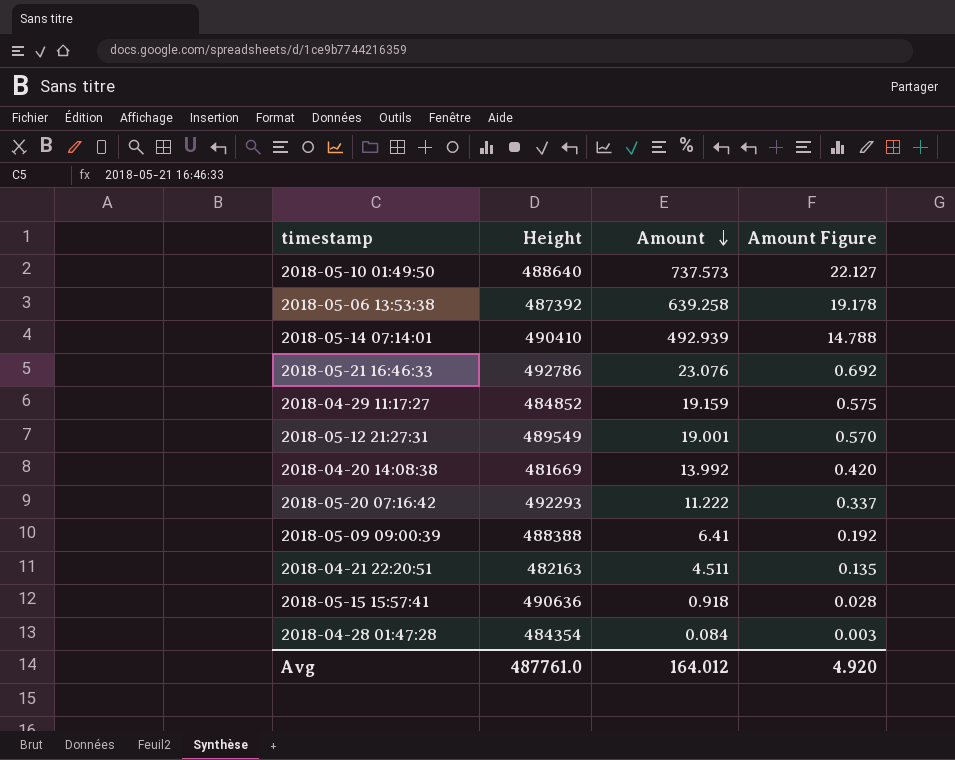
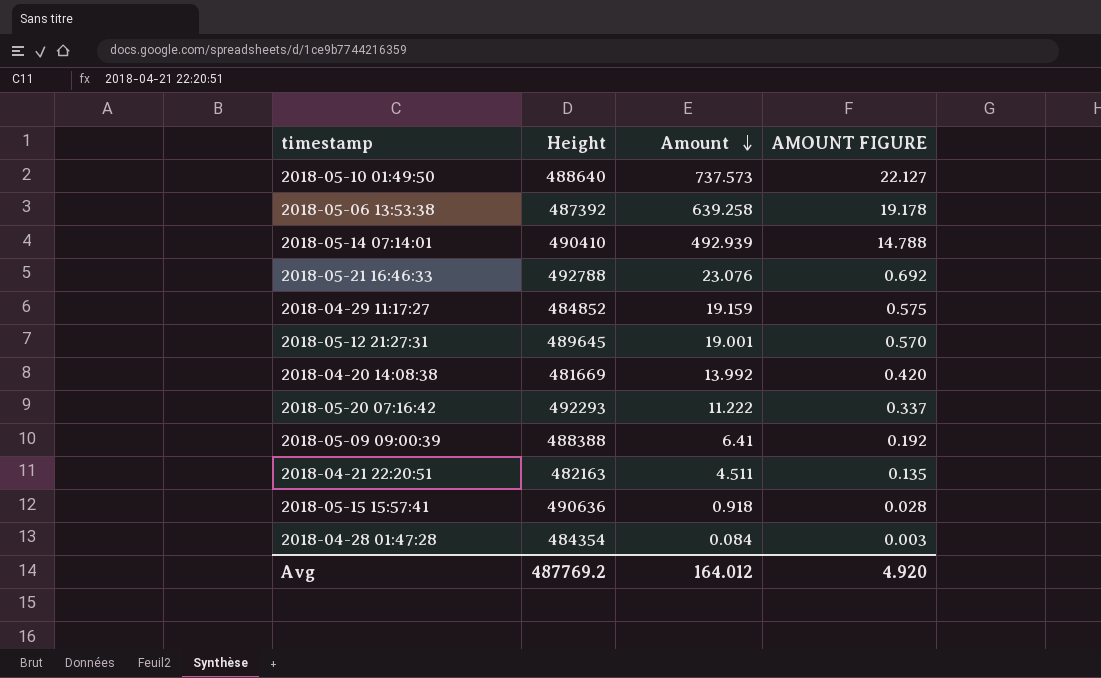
column name: Amount Figure -> AMOUNT FIGURE
2018-05-21 16:46:33 | Height: 492786 -> 492788
2018-05-12 21:27:31 | Height: 489549 -> 489645
Avg | Height: 487761.0 -> 487769.2

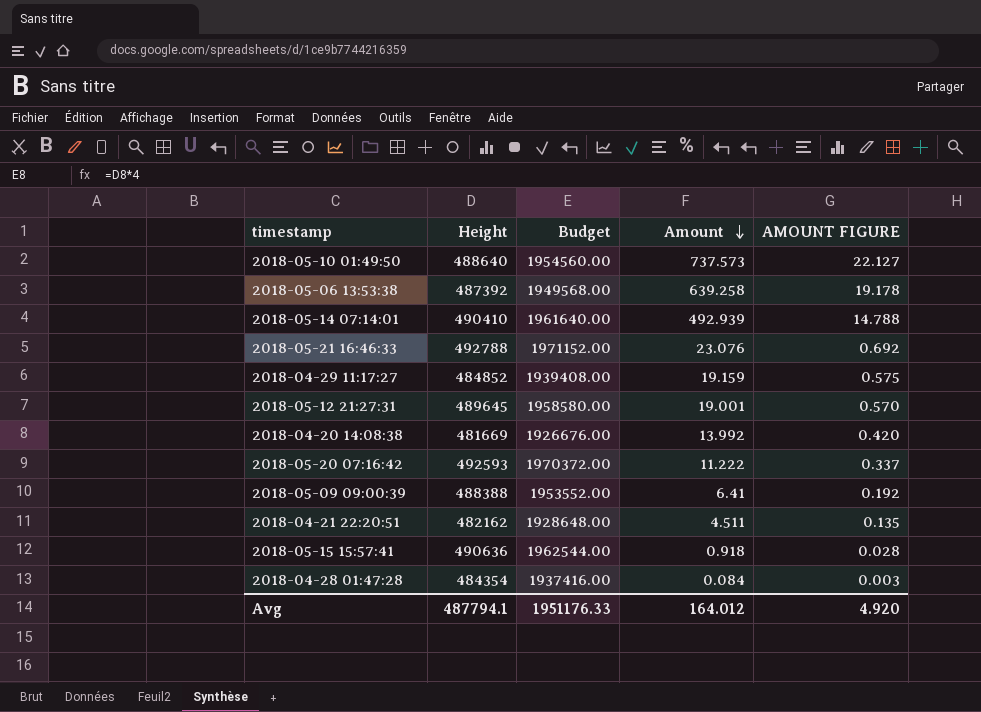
column Budget | formula: none -> [Height] * 4
2018-05-20 07:16:42 | Height: 492293 -> 492593
2018-04-21 22:20:51 | Height: 482163 -> 482162
Avg | Height: 487769.2 -> 487794.1

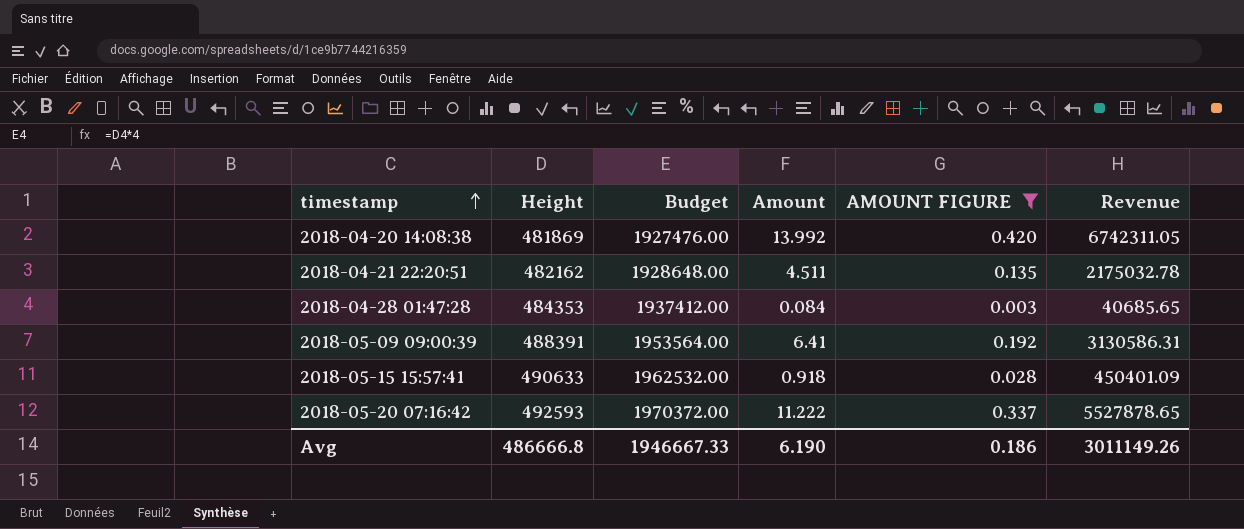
filter: none -> AMOUNT FIGURE <= 0.420
row order: Amount descending -> timestamp ascending
column Revenue | formula: none -> [Height] * [Amount]
2018-04-20 14:08:38 | Height: 481669 -> 481869
2018-04-20 14:08:38 | Budget: 1926676.00 -> 1927476.00
2018-04-28 01:47:28 | Height: 484354 -> 484353
2018-04-28 01:47:28 | Budget: 1937416.00 -> 1937412.00
2018-05-09 09:00:39 | Height: 488388 -> 488391
2018-05-09 09:00:39 | Budget: 1953552.00 -> 1953564.00
2018-05-15 15:57:41 | Height: 490636 -> 490633
2018-05-15 15:57:41 | Budget: 1962544.00 -> 1962532.00
Avg | Height: 487794.1 -> 486666.8
Avg | Budget: 1951176.33 -> 1946667.33
Avg | Amount: 164.012 -> 6.190
Avg | AMOUNT FIGURE: 4.920 -> 0.186

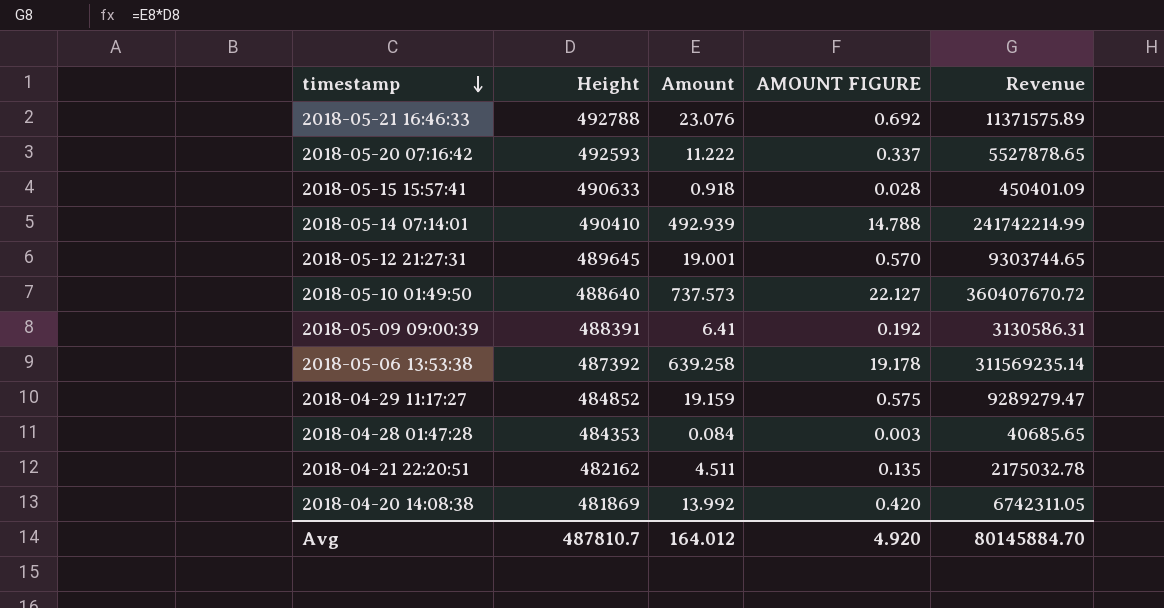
filter: AMOUNT FIGURE <= 0.420 -> none
row order: timestamp ascending -> timestamp descending
column Budget | formula: [Height] * 4 -> none
Avg | Height: 486666.8 -> 487810.7
Avg | Amount: 6.190 -> 164.012
Avg | AMOUNT FIGURE: 0.186 -> 4.920
Avg | Revenue: 3011149.26 -> 80145884.70

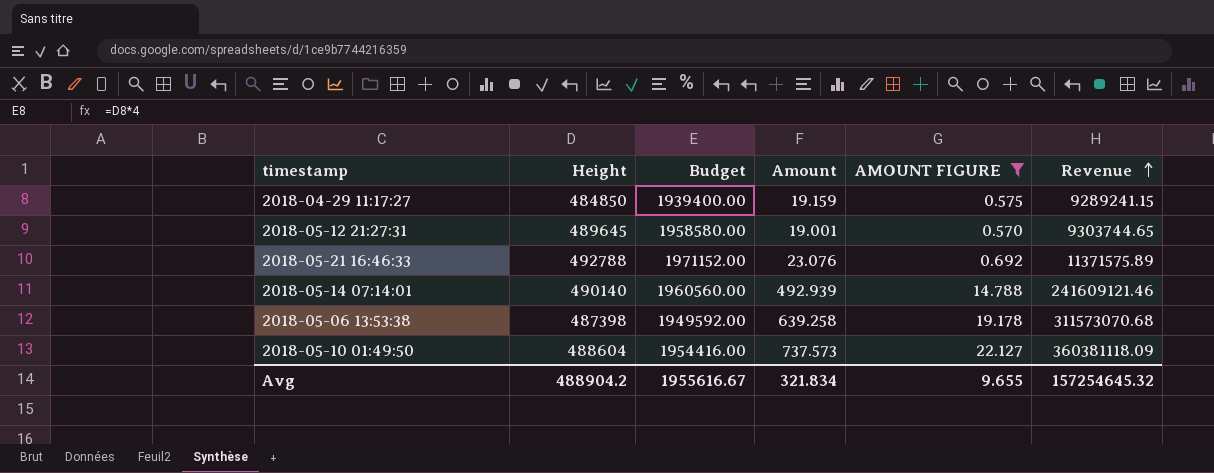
filter: none -> AMOUNT FIGURE >= 0.570
row order: timestamp descending -> Revenue ascending
column Budget | formula: none -> [Height] * 4
2018-04-29 11:17:27 | Height: 484852 -> 484850
2018-04-29 11:17:27 | Revenue: 9289279.47 -> 9289241.15
2018-05-14 07:14:01 | Height: 490410 -> 490140
2018-05-14 07:14:01 | Revenue: 241742214.99 -> 241609121.46
2018-05-06 13:53:38 | Height: 487392 -> 487398
2018-05-06 13:53:38 | Revenue: 311569235.14 -> 311573070.68
2018-05-10 01:49:50 | Height: 488640 -> 488604
2018-05-10 01:49:50 | Revenue: 360407670.72 -> 360381118.09
Avg | Height: 487810.7 -> 488904.2
Avg | Amount: 164.012 -> 321.834
Avg | AMOUNT FIGURE: 4.920 -> 9.655
Avg | Revenue: 80145884.70 -> 157254645.32

